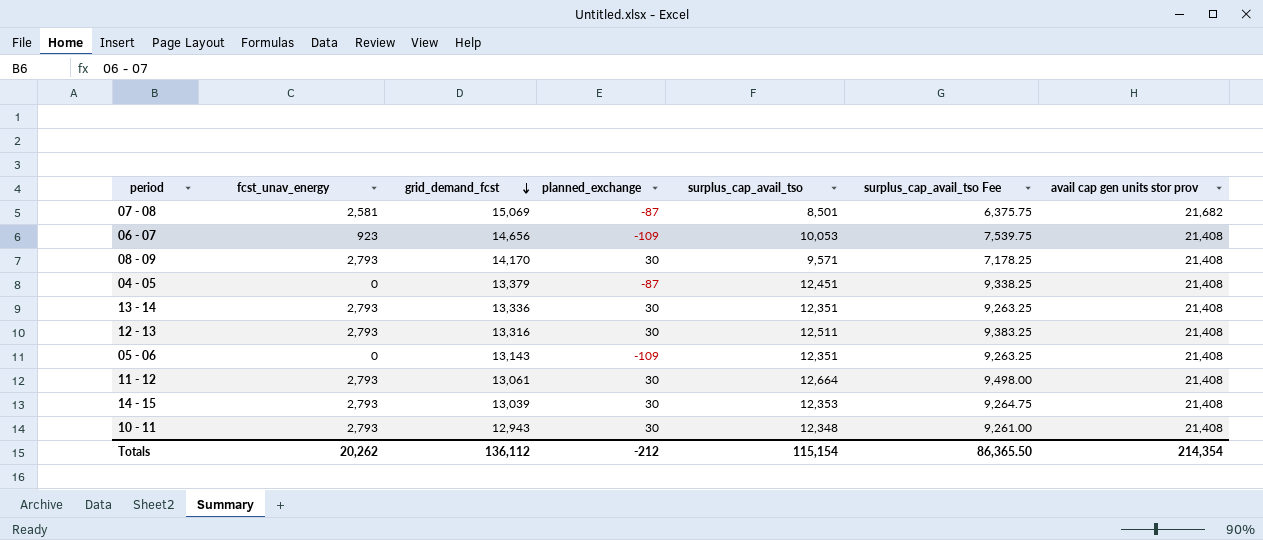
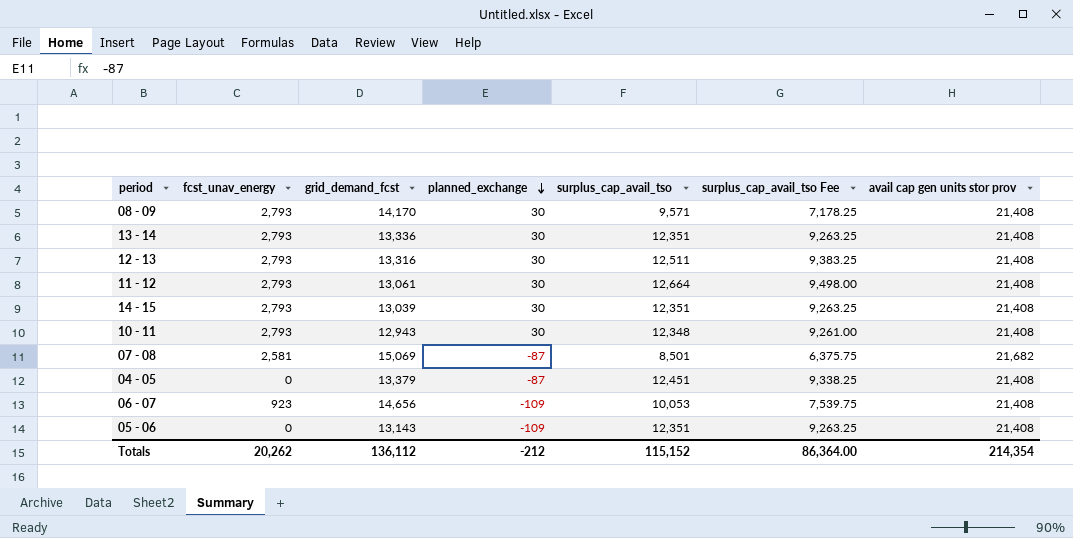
row order: grid_demand_fcst descending -> planned_exchange descending
14 - 15 | surplus_cap_avail_tso: 12,353 -> 12,351
14 - 15 | surplus_cap_avail_tso Fee: 9,264.75 -> 9,263.25
Totals | surplus_cap_avail_tso: 115,154 -> 115,152
Totals | surplus_cap_avail_tso Fee: 86,365.50 -> 86,364.00

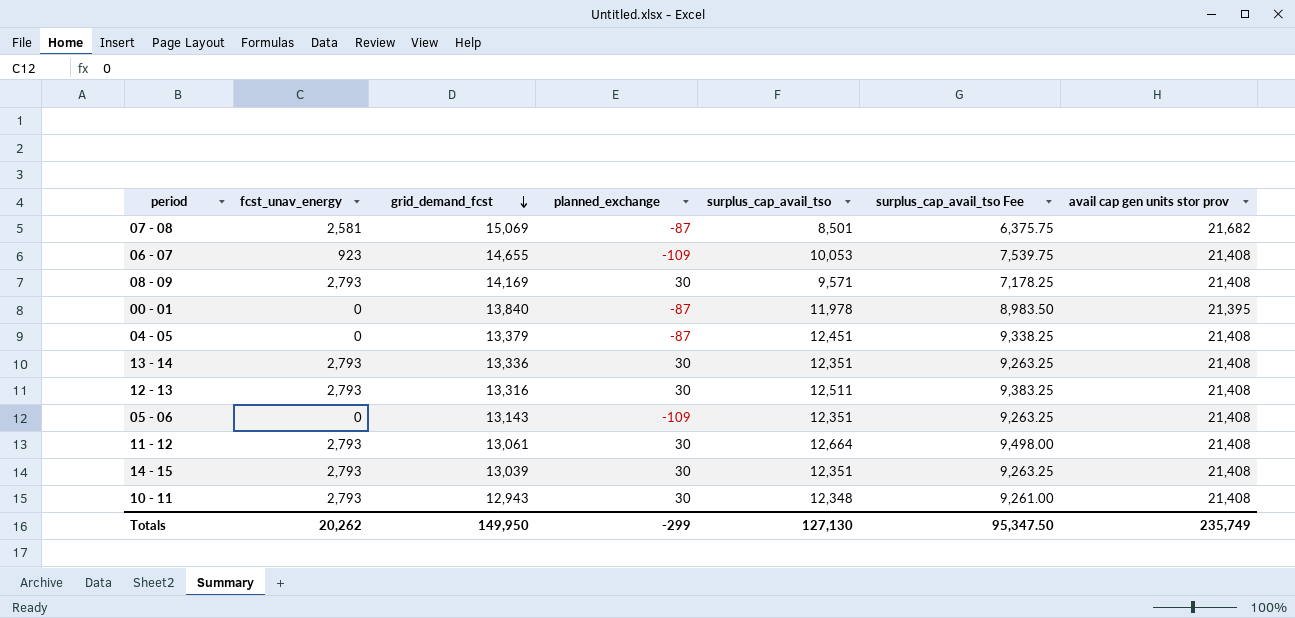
row order: planned_exchange descending -> grid_demand_fcst descending
06 - 07 | grid_demand_fcst: 14,656 -> 14,655
08 - 09 | grid_demand_fcst: 14,170 -> 14,169
row 00 - 01: none -> 0 | 13,840 | -87 | 11,978 | 8,983.50 | 21,395
Totals | grid_demand_fcst: 136,112 -> 149,950
Totals | planned_exchange: -212 -> -299
Totals | surplus_cap_avail_tso: 115,152 -> 127,130
Totals | surplus_cap_avail_tso Fee: 86,364.00 -> 95,347.50
Totals | avail cap gen units stor prov: 214,354 -> 235,749

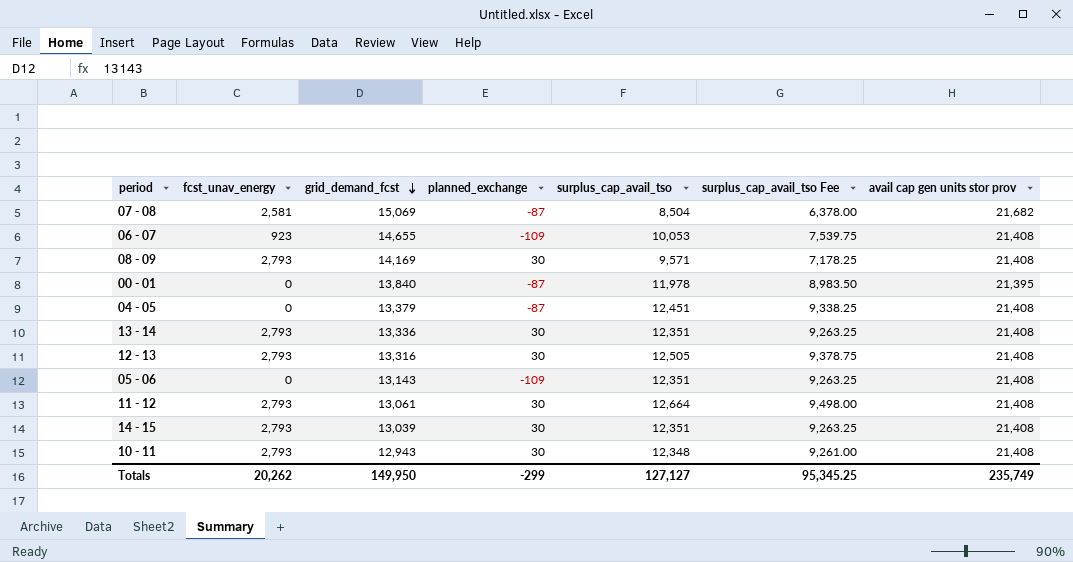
07 - 08 | surplus_cap_avail_tso: 8,501 -> 8,504
07 - 08 | surplus_cap_avail_tso Fee: 6,375.75 -> 6,378.00
12 - 13 | surplus_cap_avail_tso: 12,511 -> 12,505
12 - 13 | surplus_cap_avail_tso Fee: 9,383.25 -> 9,378.75
Totals | surplus_cap_avail_tso: 127,130 -> 127,127
Totals | surplus_cap_avail_tso Fee: 95,347.50 -> 95,345.25

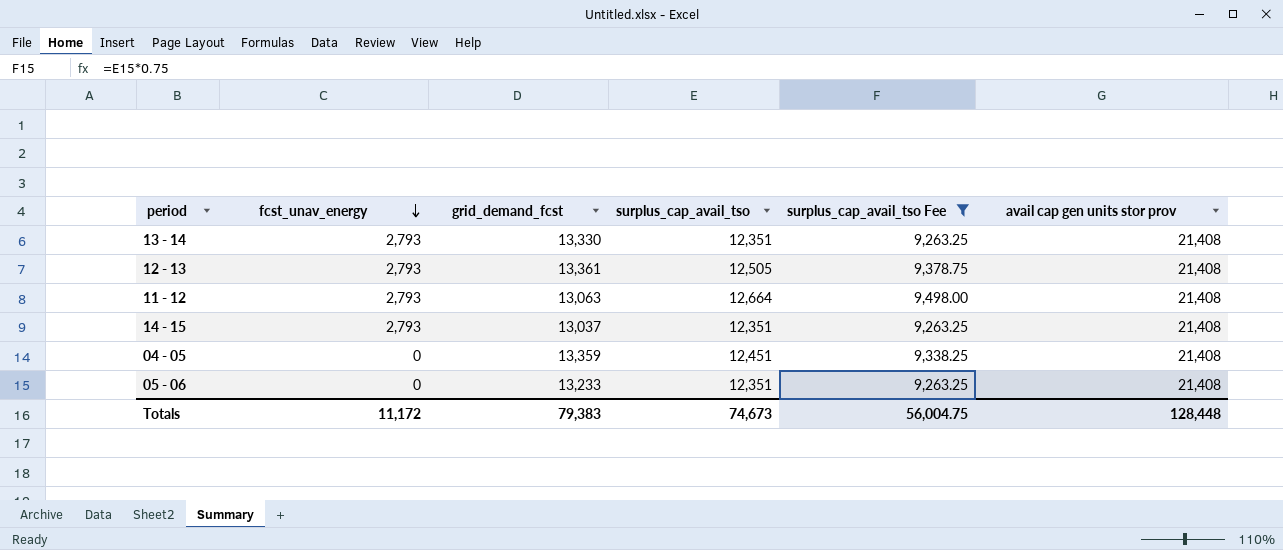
filter: none -> surplus_cap_avail_tso Fee >= 9,263.25
row order: grid_demand_fcst descending -> fcst_unav_energy descending
column planned_exchange | position: 4 -> none
13 - 14 | grid_demand_fcst: 13,336 -> 13,330
12 - 13 | grid_demand_fcst: 13,316 -> 13,361
11 - 12 | grid_demand_fcst: 13,061 -> 13,063
14 - 15 | grid_demand_fcst: 13,039 -> 13,037
04 - 05 | grid_demand_fcst: 13,379 -> 13,359
05 - 06 | grid_demand_fcst: 13,143 -> 13,233
Totals | fcst_unav_energy: 20,262 -> 11,172
Totals | grid_demand_fcst: 149,950 -> 79,383
Totals | surplus_cap_avail_tso: 127,127 -> 74,673
Totals | surplus_cap_avail_tso Fee: 95,345.25 -> 56,004.75
Totals | avail cap gen units stor prov: 235,749 -> 128,448

